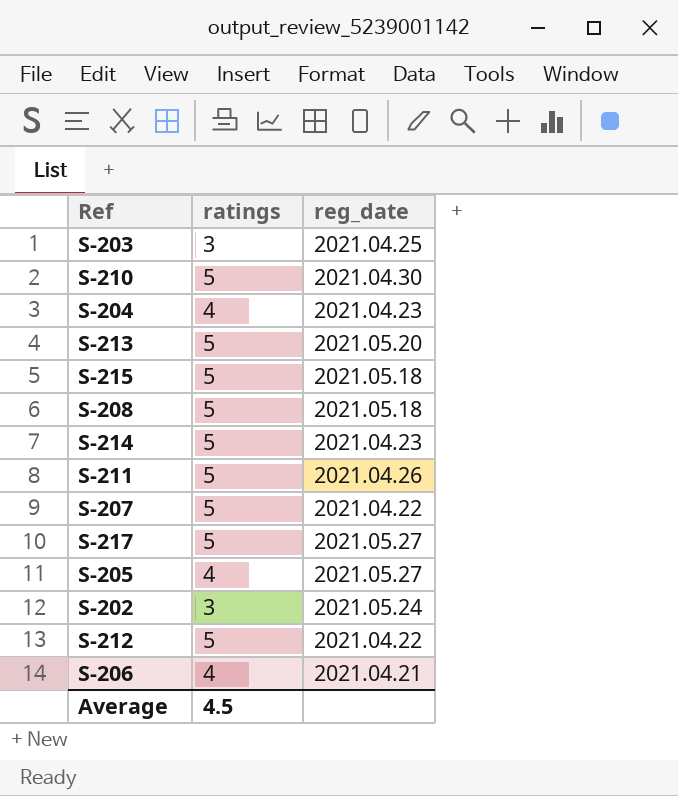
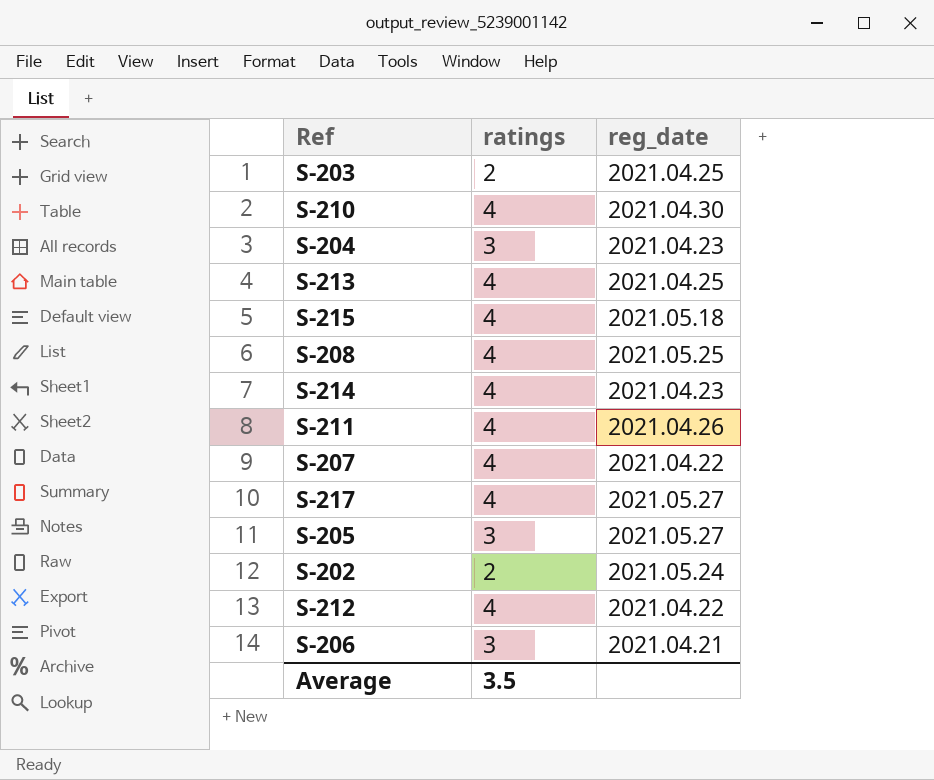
S-203 | ratings: 3 -> 2
S-210 | ratings: 5 -> 4
S-204 | ratings: 4 -> 3
S-213 | ratings: 5 -> 4
S-213 | reg_date: 2021.05.20 -> 2021.04.25
S-215 | ratings: 5 -> 4
S-208 | ratings: 5 -> 4
S-208 | reg_date: 2021.05.18 -> 2021.05.25
S-214 | ratings: 5 -> 4
S-211 | ratings: 5 -> 4
S-207 | ratings: 5 -> 4
S-217 | ratings: 5 -> 4
S-205 | ratings: 4 -> 3
S-202 | ratings: 3 -> 2
S-212 | ratings: 5 -> 4
S-206 | ratings: 4 -> 3
Average | ratings: 4.5 -> 3.5

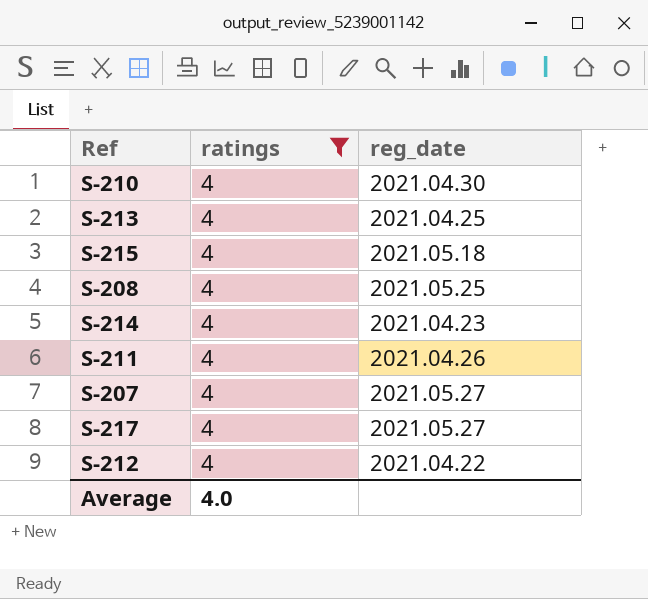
filter: none -> ratings = 4
S-207 | reg_date: 2021.04.22 -> 2021.05.27
Average | ratings: 3.5 -> 4.0

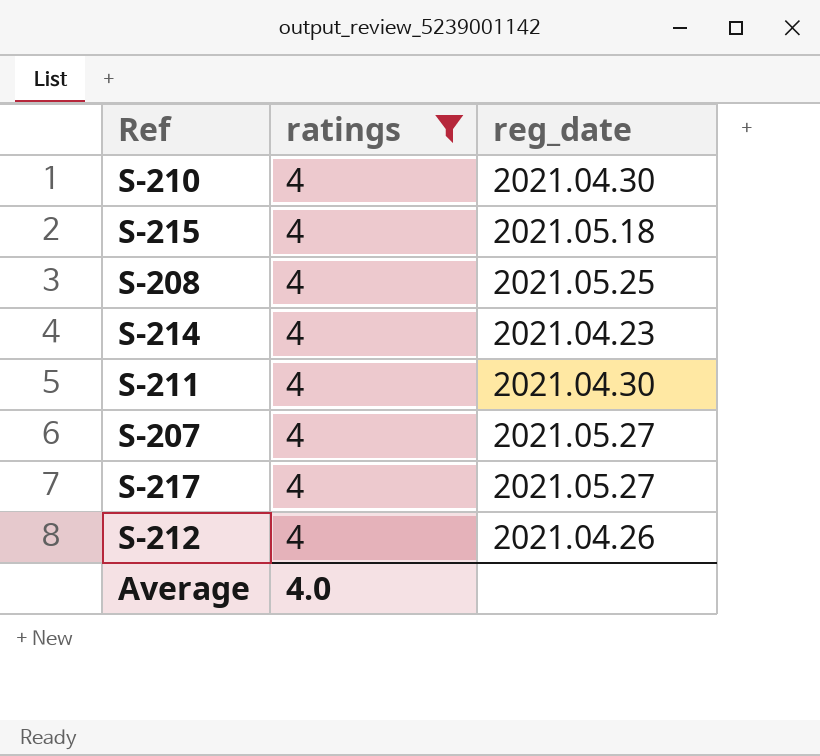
row S-213: 4 | 2021.04.25 -> none
S-211 | reg_date: 2021.04.26 -> 2021.04.30
S-212 | reg_date: 2021.04.22 -> 2021.04.26

